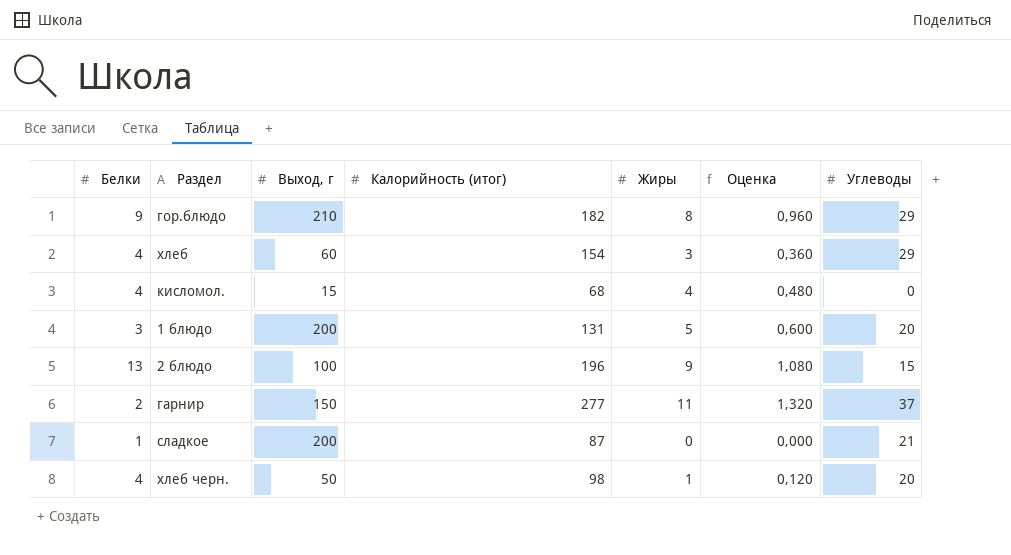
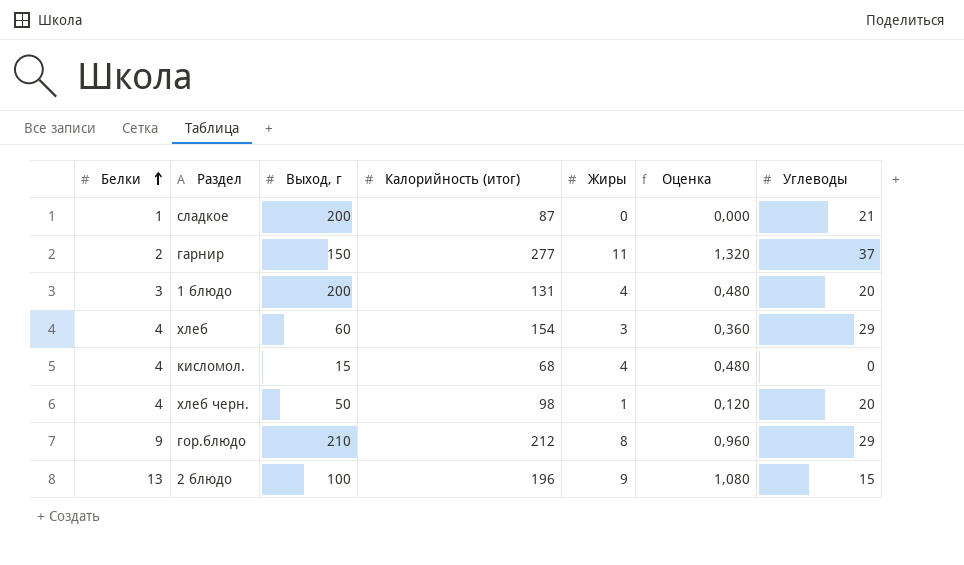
row order: none -> Белки ascending
1 блюдо | Жиры: 5 -> 4
1 блюдо | Оценка: 0,600 -> 0,480
гор.блюдо | Калорийность (итог): 182 -> 212

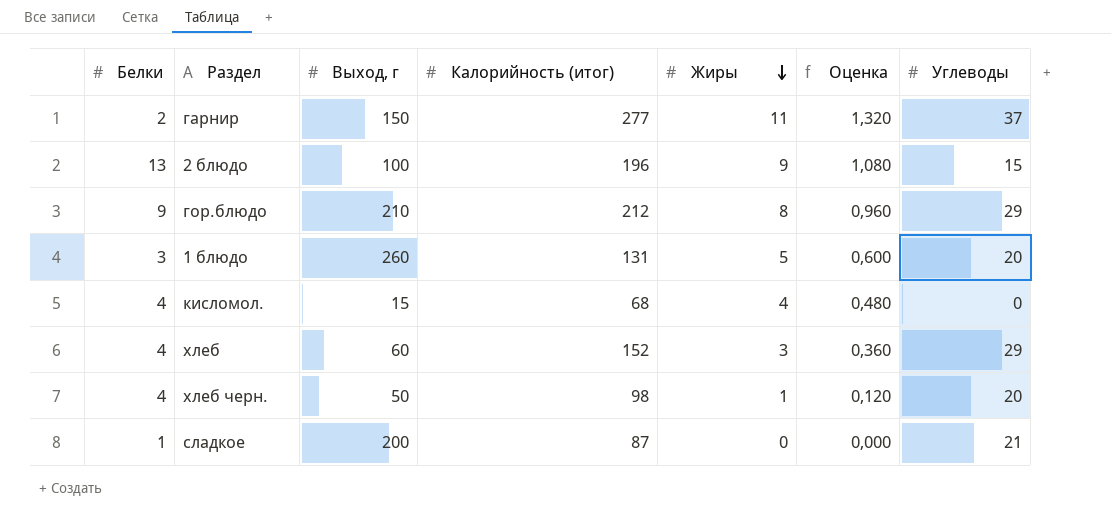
row order: Белки ascending -> Жиры descending
1 блюдо | Выход, г: 200 -> 260
1 блюдо | Жиры: 4 -> 5
1 блюдо | Оценка: 0,480 -> 0,600
хлеб | Калорийность (итог): 154 -> 152

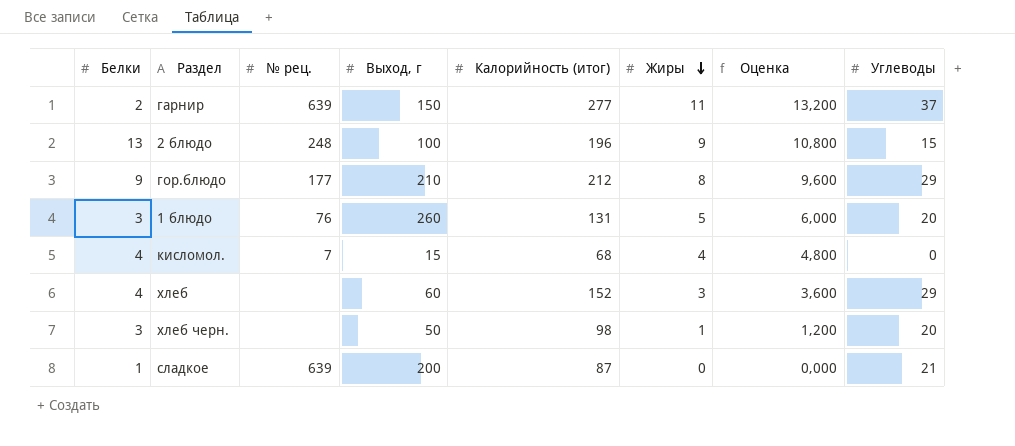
column № рец. | position: none -> 3
column Оценка | formula: [Жиры] * 0,12 -> [Жиры] * 1,2
хлеб черн. | Белки: 4 -> 3

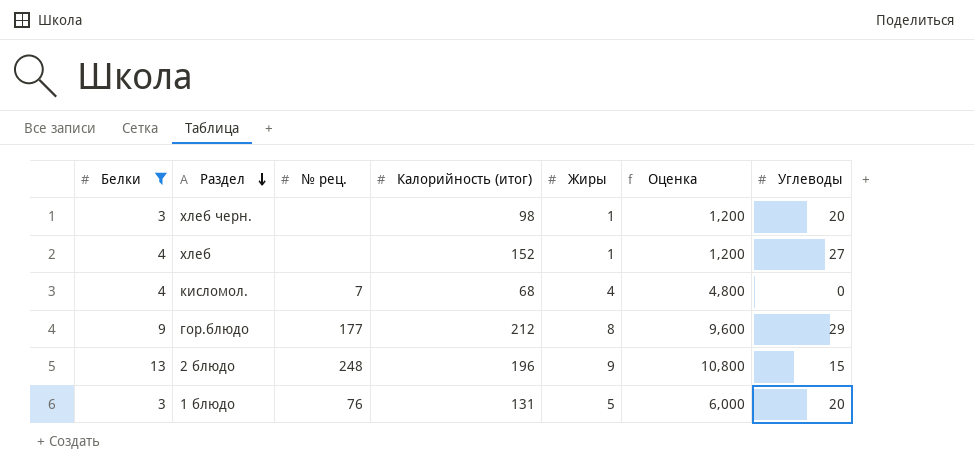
filter: none -> Белки >= 3
row order: Жиры descending -> Раздел descending
column Выход, г | position: 4 -> none
хлеб | Жиры: 3 -> 1
хлеб | Оценка: 3,600 -> 1,200
хлеб | Углеводы: 29 -> 27

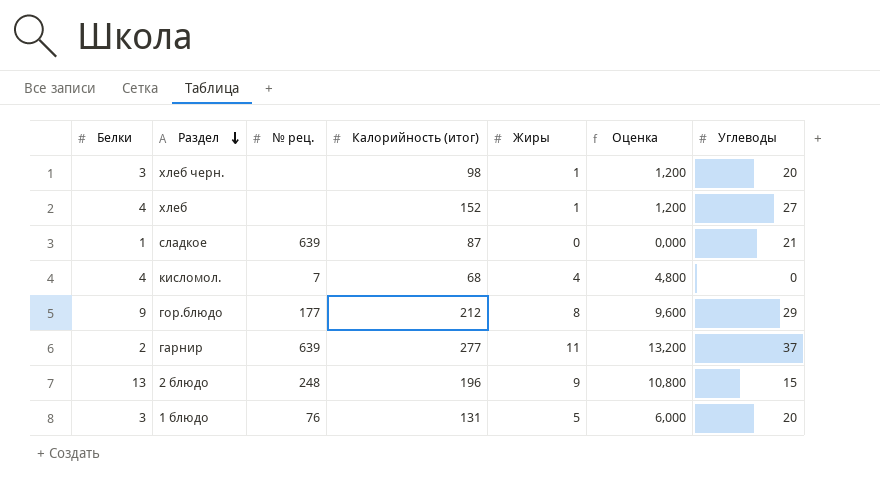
filter: Белки >= 3 -> none

